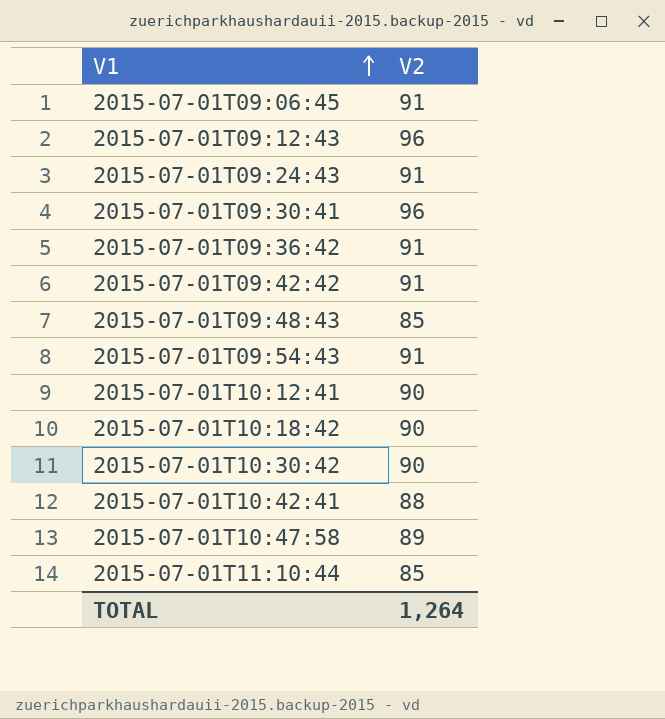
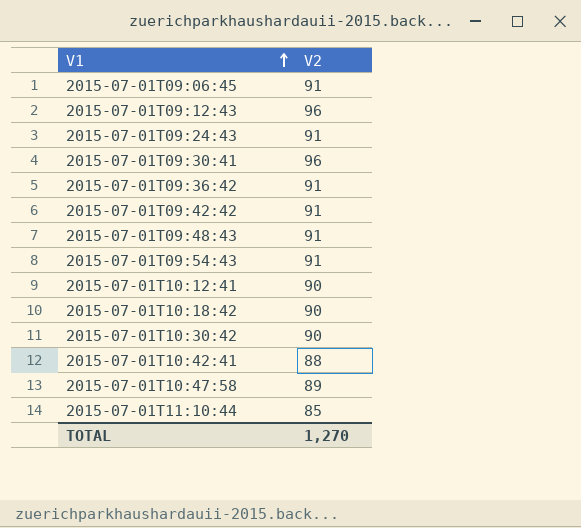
2015-07-01T09:48:43 | V2: 85 -> 91
TOTAL | V2: 1,264 -> 1,270

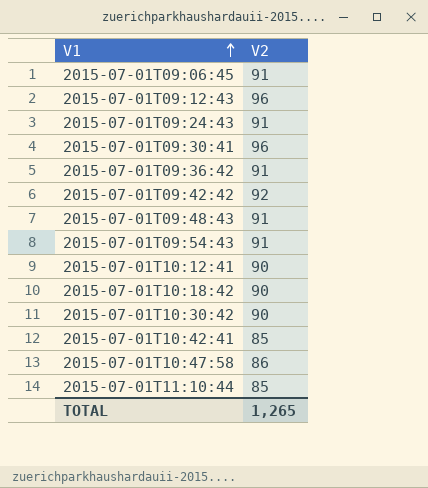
2015-07-01T09:42:42 | V2: 91 -> 92
2015-07-01T10:42:41 | V2: 88 -> 85
2015-07-01T10:47:58 | V2: 89 -> 86
TOTAL | V2: 1,270 -> 1,265

